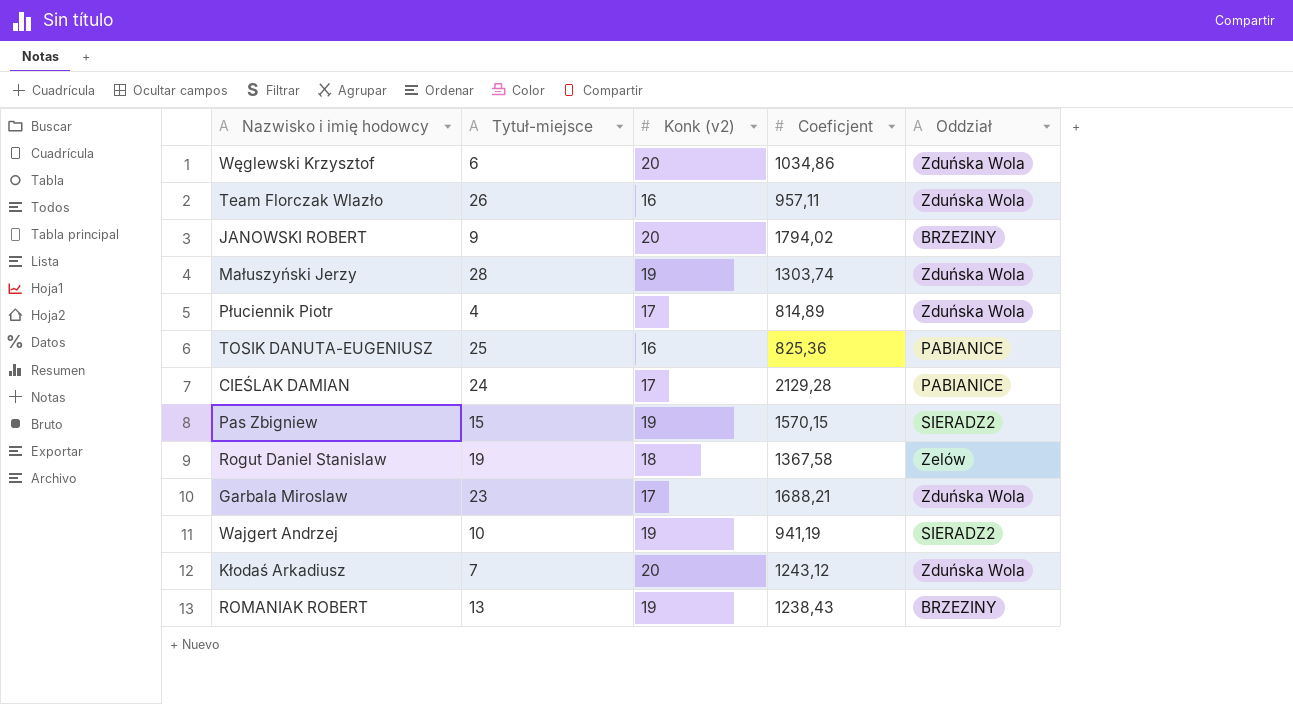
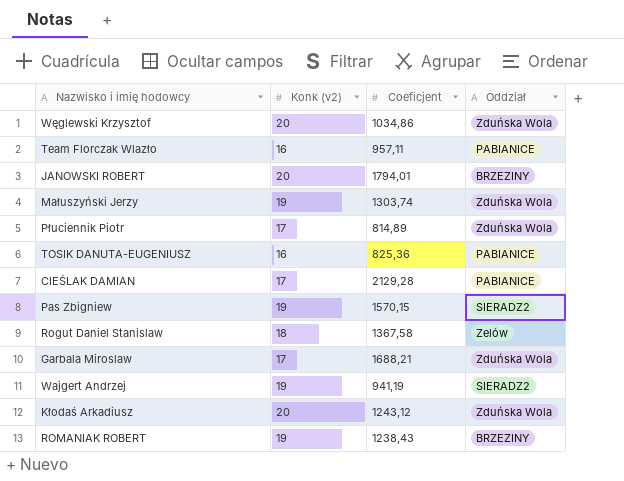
column Tytuł-miejsce | position: 2 -> none
Team Florczak Wlazło | Oddział: Zduńska Wola -> PABIANICE
JANOWSKI ROBERT | Coeficjent: 1794,02 -> 1794,01

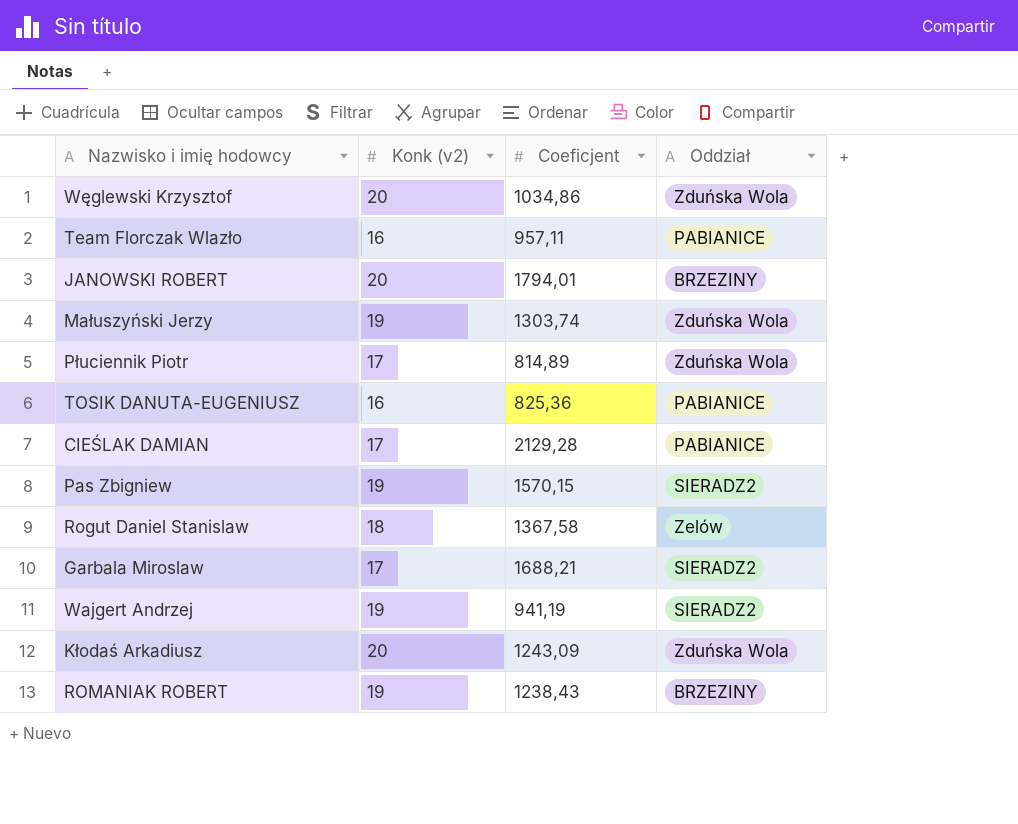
Garbala Miroslaw | Oddział: Zduńska Wola -> SIERADZ2
Kłodaś Arkadiusz | Coeficjent: 1243,12 -> 1243,09

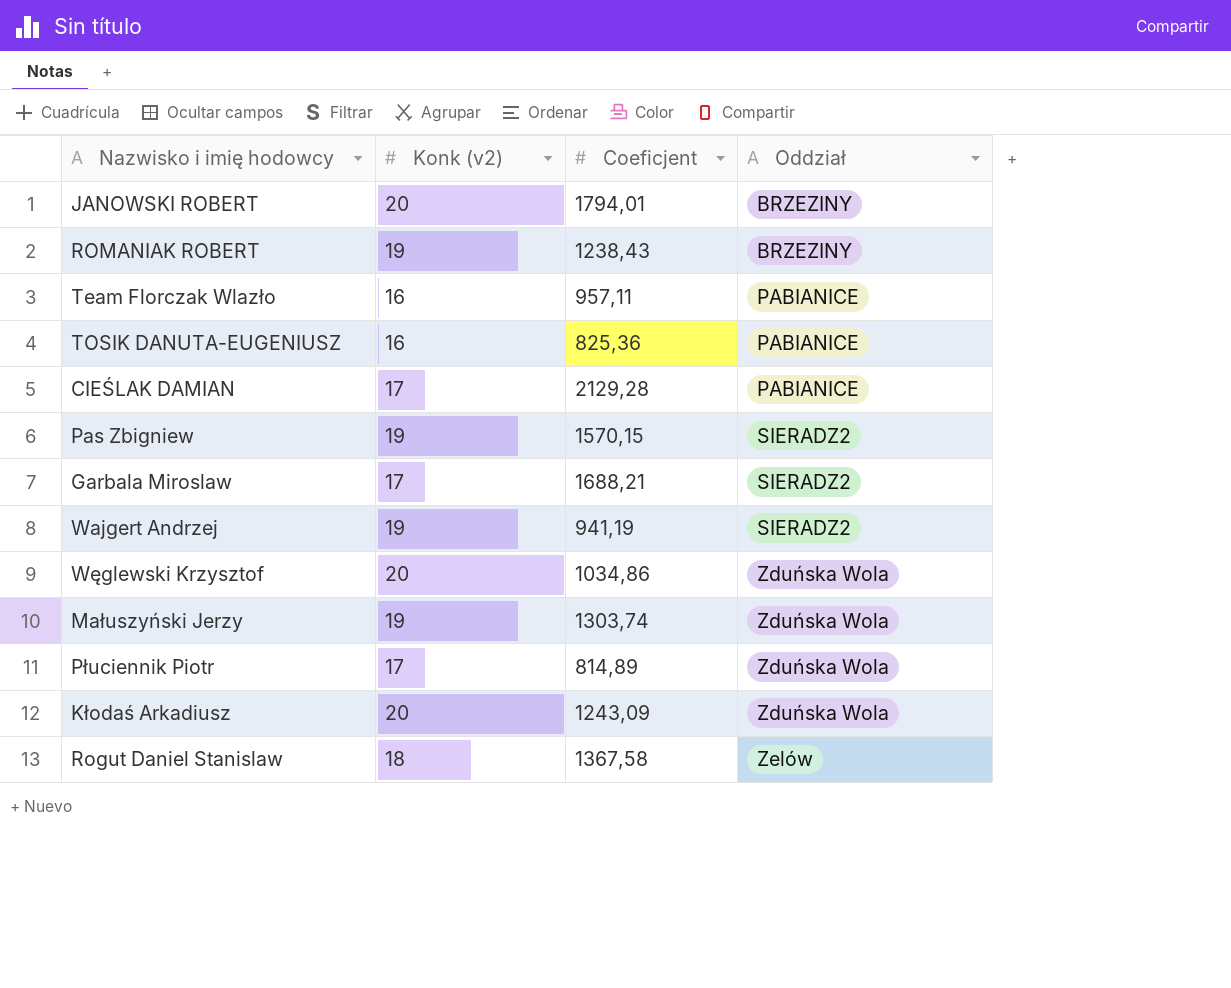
row order: none -> Oddział ascending

